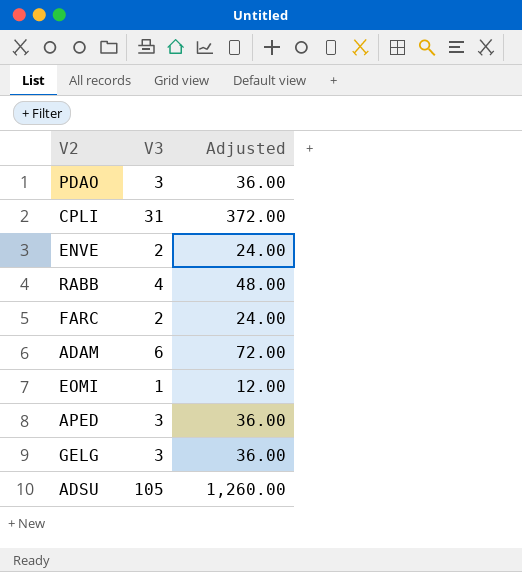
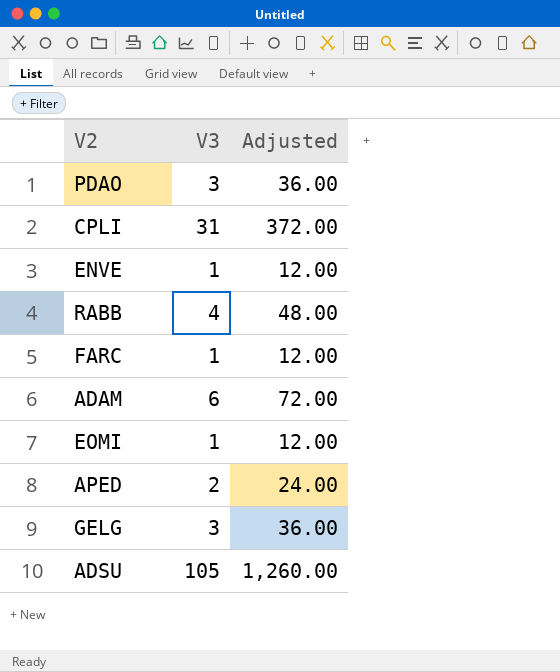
ENVE | V3: 2 -> 1
ENVE | Adjusted: 24.00 -> 12.00
FARC | V3: 2 -> 1
FARC | Adjusted: 24.00 -> 12.00
APED | V3: 3 -> 2
APED | Adjusted: 36.00 -> 24.00

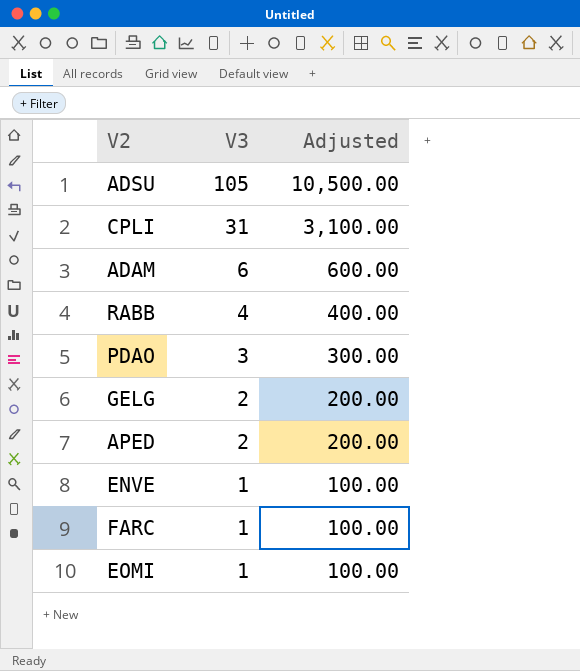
row order: none -> V3 descending
column Adjusted | formula: [V3] * 12 -> [V3] * 100
GELG | V3: 3 -> 2

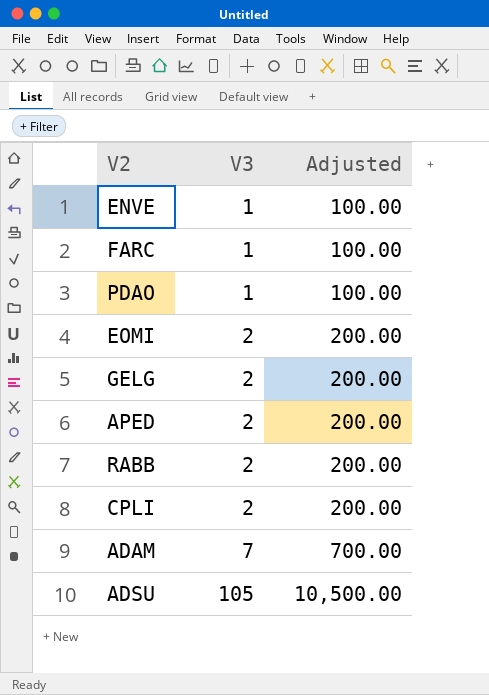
row order: V3 descending -> V3 ascending
PDAO | V3: 3 -> 1
PDAO | Adjusted: 300.00 -> 100.00
EOMI | V3: 1 -> 2
EOMI | Adjusted: 100.00 -> 200.00
RABB | V3: 4 -> 2
RABB | Adjusted: 400.00 -> 200.00
CPLI | V3: 31 -> 2
CPLI | Adjusted: 3,100.00 -> 200.00
ADAM | V3: 6 -> 7
ADAM | Adjusted: 600.00 -> 700.00

